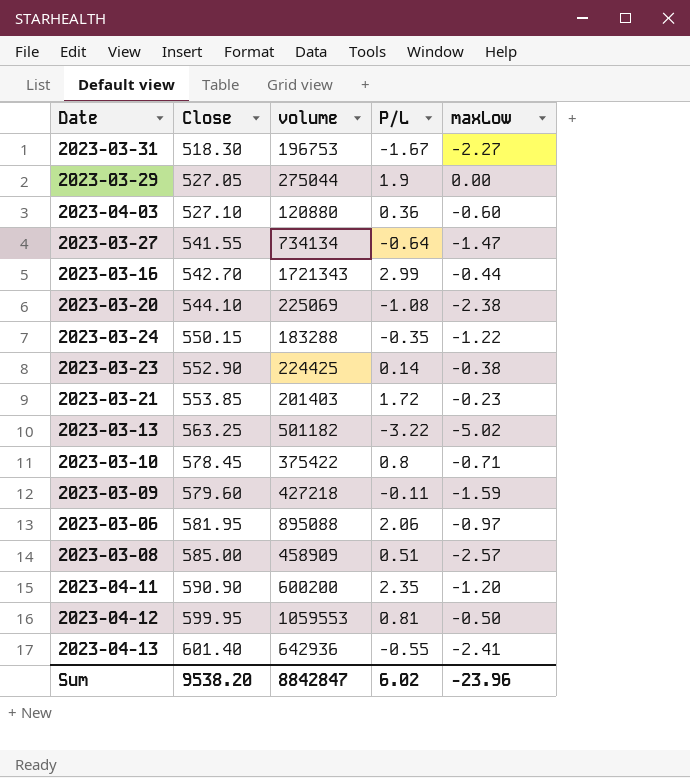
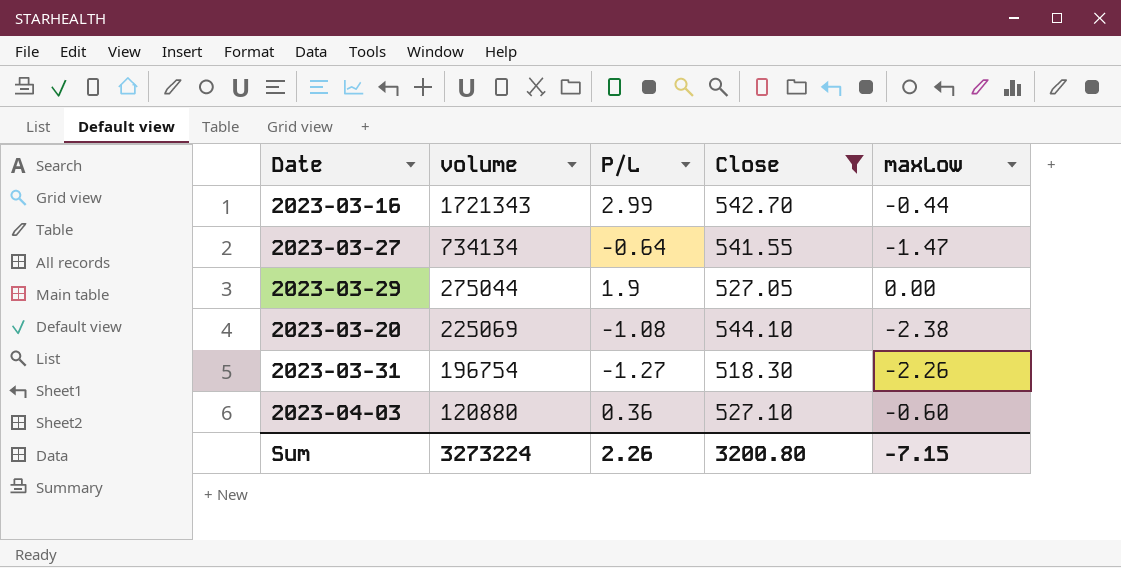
filter: none -> Close <= 544.10
row order: Close ascending -> volume descending
column Close | position: 2 -> 4
2023-03-31 | volume: 196753 -> 196754
2023-03-31 | P/L: -1.67 -> -1.27
2023-03-31 | maxLow: -2.27 -> -2.26
Sum | volume: 8842847 -> 3273224
Sum | P/L: 6.02 -> 2.26
Sum | Close: 9538.20 -> 3200.80
Sum | maxLow: -23.96 -> -7.15

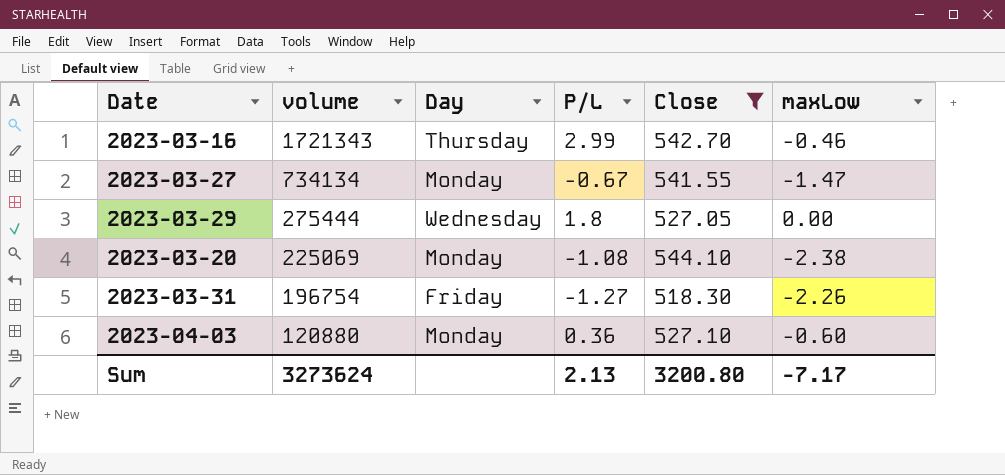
column Day | position: none -> 3
2023-03-16 | maxLow: -0.44 -> -0.46
2023-03-27 | P/L: -0.64 -> -0.67
2023-03-29 | volume: 275044 -> 275444
2023-03-29 | P/L: 1.9 -> 1.8
Sum | volume: 3273224 -> 3273624
Sum | P/L: 2.26 -> 2.13
Sum | maxLow: -7.15 -> -7.17

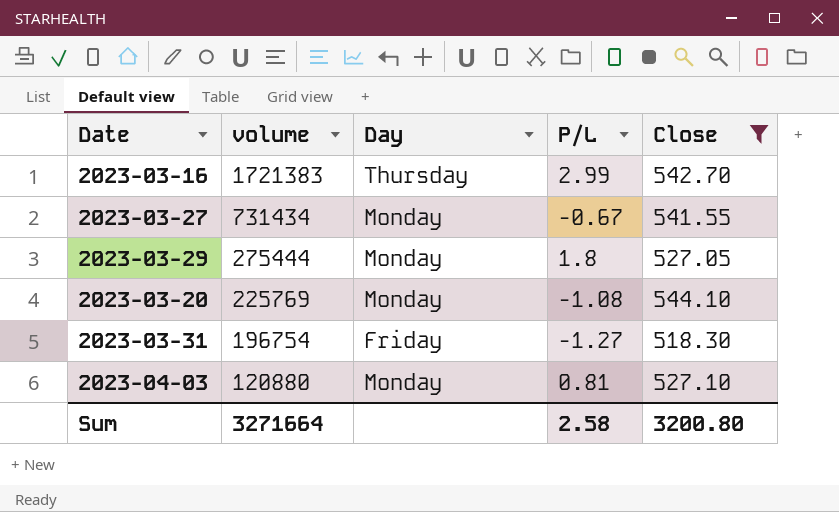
column maxLow | position: 6 -> none
2023-03-16 | volume: 1721343 -> 1721383
2023-03-27 | volume: 734134 -> 731434
2023-03-29 | Day: Wednesday -> Monday
2023-03-20 | volume: 225069 -> 225769
2023-04-03 | P/L: 0.36 -> 0.81
Sum | volume: 3273624 -> 3271664
Sum | P/L: 2.13 -> 2.58

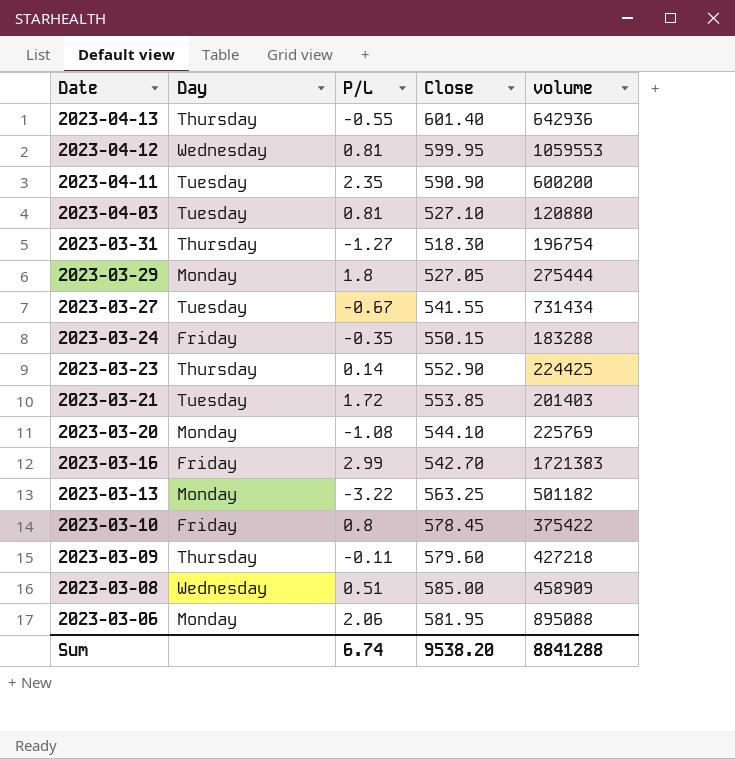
filter: Close <= 544.10 -> none
row order: volume descending -> Date descending
column volume | position: 2 -> 5
2023-04-03 | Day: Monday -> Tuesday
2023-03-31 | Day: Friday -> Thursday
2023-03-27 | Day: Monday -> Tuesday
2023-03-16 | Day: Thursday -> Friday
Sum | P/L: 2.58 -> 6.74
Sum | Close: 3200.80 -> 9538.20
Sum | volume: 3271664 -> 8841288

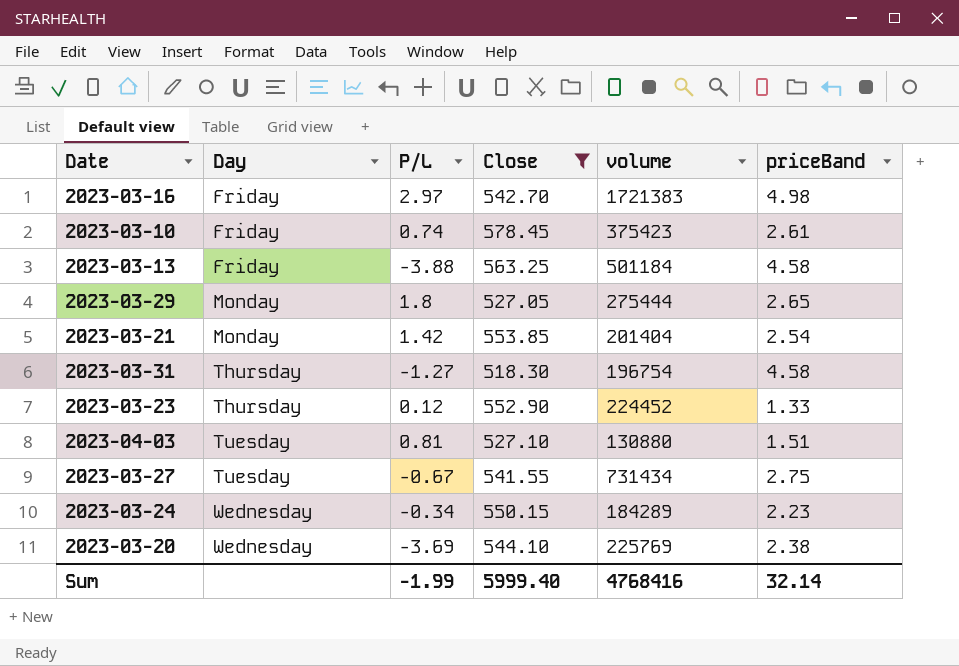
filter: none -> Close <= 578.45
row order: Date descending -> Day ascending
column priceBand | position: none -> 6
2023-03-16 | P/L: 2.99 -> 2.97
2023-03-10 | P/L: 0.8 -> 0.74
2023-03-10 | volume: 375422 -> 375423
2023-03-13 | Day: Monday -> Friday
2023-03-13 | P/L: -3.22 -> -3.88
2023-03-13 | volume: 501182 -> 501184
2023-03-21 | Day: Tuesday -> Monday
2023-03-21 | P/L: 1.72 -> 1.42
2023-03-21 | volume: 201403 -> 201404
2023-03-23 | P/L: 0.14 -> 0.12
2023-03-23 | volume: 224425 -> 224452
2023-04-03 | volume: 120880 -> 130880
2023-03-24 | Day: Friday -> Wednesday
2023-03-24 | P/L: -0.35 -> -0.34
2023-03-24 | volume: 183288 -> 184289
2023-03-20 | Day: Monday -> Wednesday
2023-03-20 | P/L: -1.08 -> -3.69
Sum | P/L: 6.74 -> -1.99
Sum | Close: 9538.20 -> 5999.40
Sum | volume: 8841288 -> 4768416

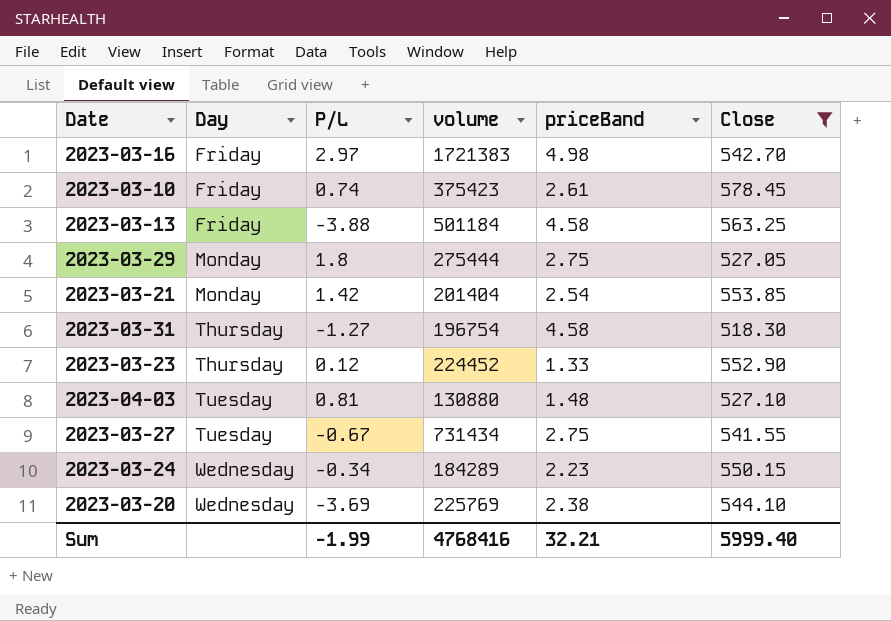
column Close | position: 4 -> 6
2023-03-29 | priceBand: 2.65 -> 2.75
2023-04-03 | priceBand: 1.51 -> 1.48
Sum | priceBand: 32.14 -> 32.21

